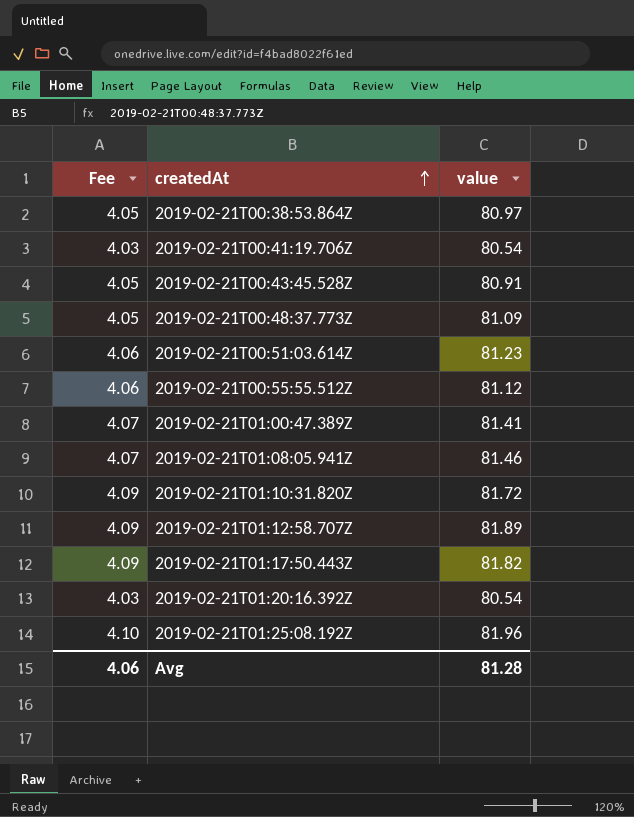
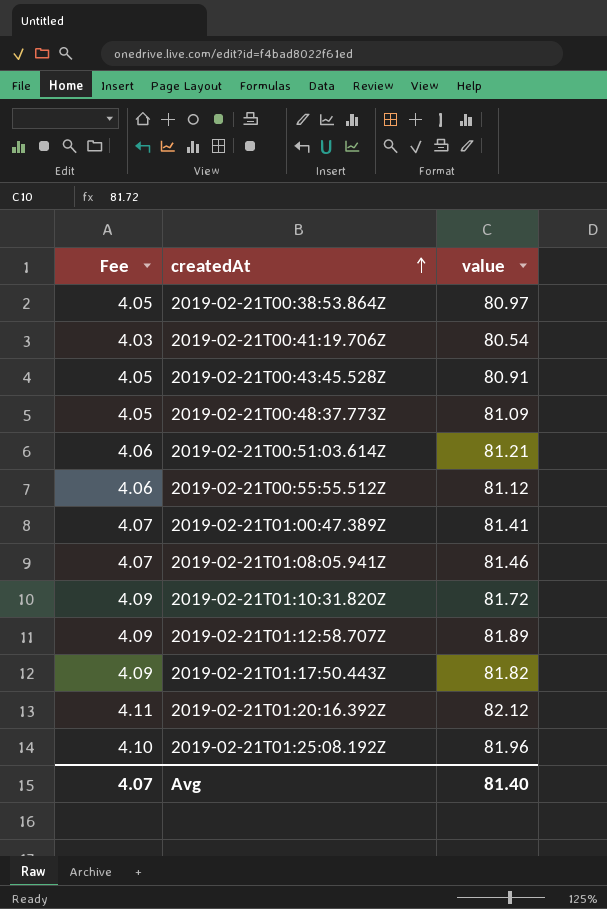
2019-02-21T00:51:03.614Z | value: 81.23 -> 81.21
2019-02-21T01:20:16.392Z | Fee: 4.03 -> 4.11
2019-02-21T01:20:16.392Z | value: 80.54 -> 82.12
Avg | Fee: 4.06 -> 4.07
Avg | value: 81.28 -> 81.40

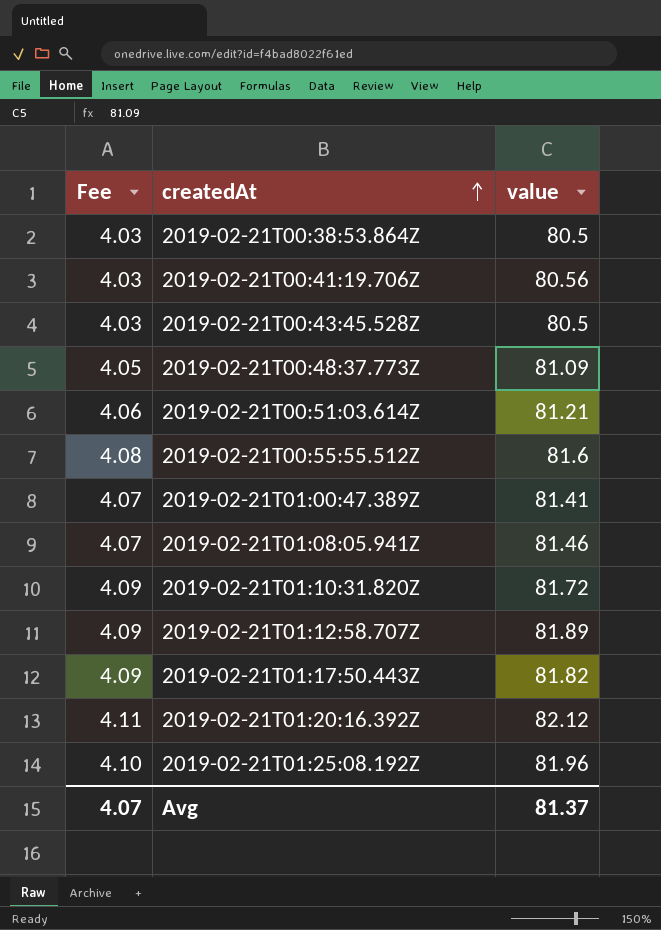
2019-02-21T00:38:53.864Z | Fee: 4.05 -> 4.03
2019-02-21T00:38:53.864Z | value: 80.97 -> 80.5
2019-02-21T00:41:19.706Z | value: 80.54 -> 80.56
2019-02-21T00:43:45.528Z | Fee: 4.05 -> 4.03
2019-02-21T00:43:45.528Z | value: 80.91 -> 80.5
2019-02-21T00:55:55.512Z | Fee: 4.06 -> 4.08
2019-02-21T00:55:55.512Z | value: 81.12 -> 81.6
Avg | value: 81.40 -> 81.37

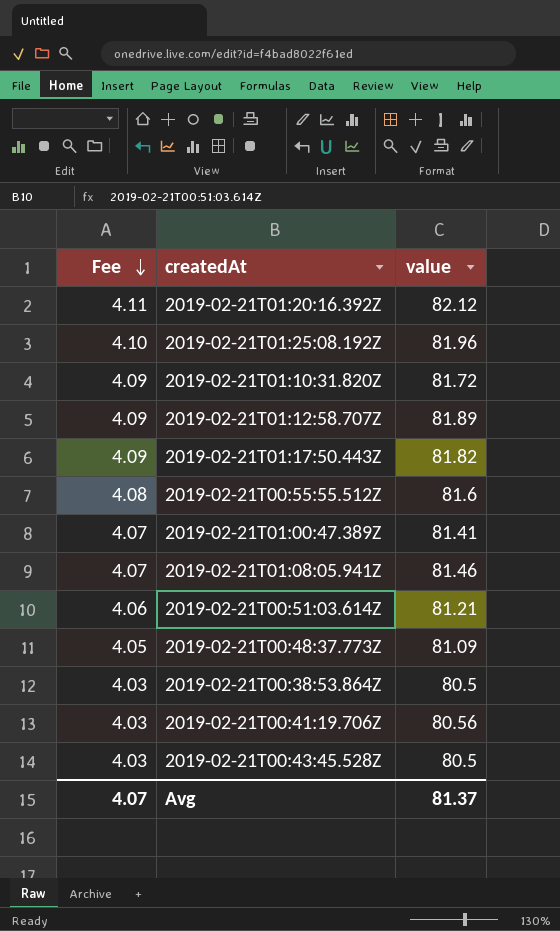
row order: createdAt ascending -> Fee descending

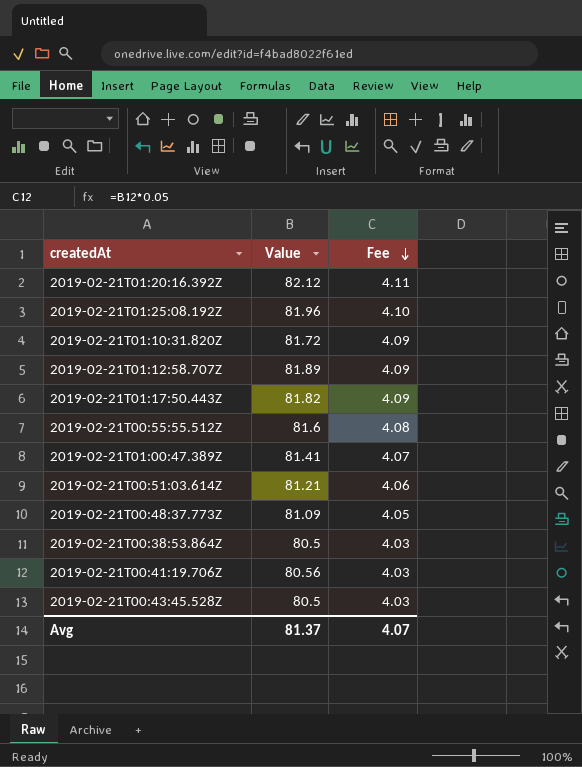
column name: value -> Value
column Fee | position: 1 -> 3
row 2019-02-21T01:08:05.941Z: 4.07 | 81.46 -> none

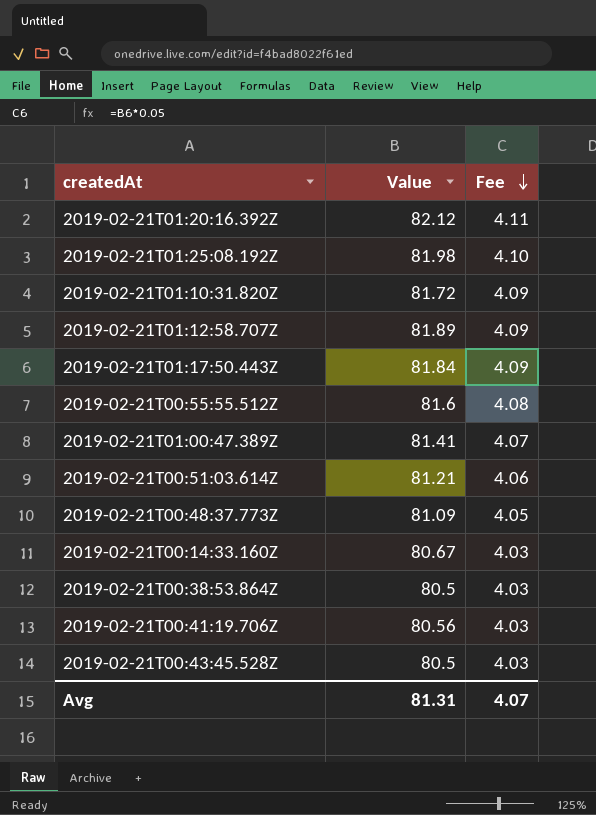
2019-02-21T01:25:08.192Z | Value: 81.96 -> 81.98
2019-02-21T01:17:50.443Z | Value: 81.82 -> 81.84
row 2019-02-21T00:14:33.160Z: none -> 80.67 | 4.03
Avg | Value: 81.37 -> 81.31

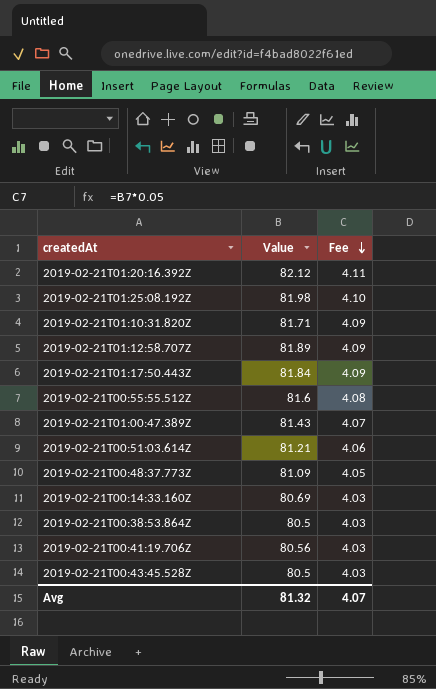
2019-02-21T01:10:31.820Z | Value: 81.72 -> 81.71
2019-02-21T01:00:47.389Z | Value: 81.41 -> 81.43
2019-02-21T00:14:33.160Z | Value: 80.67 -> 80.69
Avg | Value: 81.31 -> 81.32

